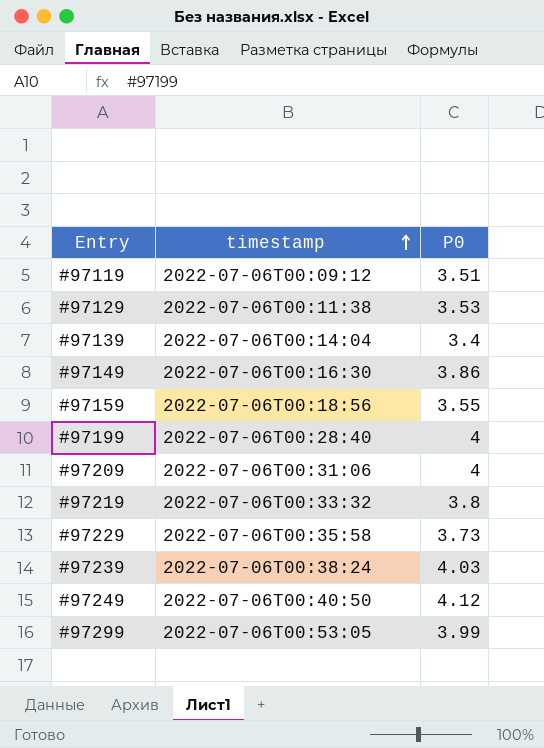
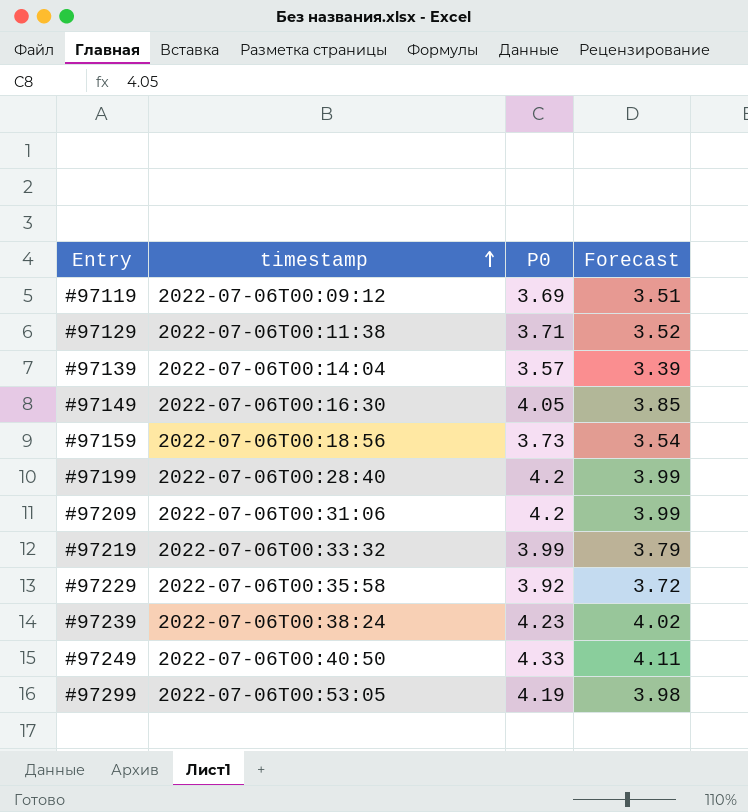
column Forecast | formula: none -> [P0] * 0.95
#97119 | P0: 3.51 -> 3.69
#97129 | P0: 3.53 -> 3.71
#97139 | P0: 3.4 -> 3.57
#97149 | P0: 3.86 -> 4.05
#97159 | P0: 3.55 -> 3.73
#97199 | P0: 4 -> 4.2
#97209 | P0: 4 -> 4.2
#97219 | P0: 3.8 -> 3.99
#97229 | P0: 3.73 -> 3.92
#97239 | P0: 4.03 -> 4.23
#97249 | P0: 4.12 -> 4.33
#97299 | P0: 3.99 -> 4.19

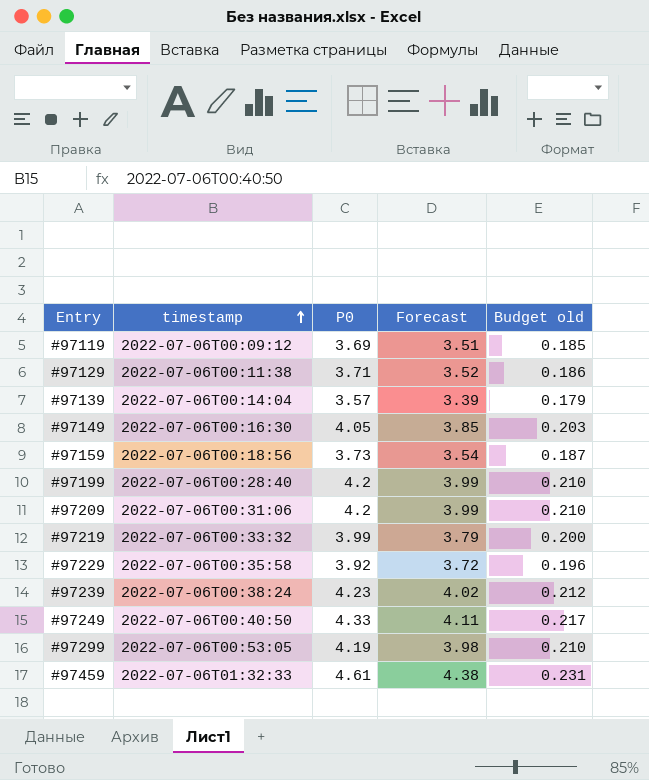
column Budget old | formula: none -> [P0] * 0.05
row #97459: none -> 2022-07-06T01:32:33 | 4.61 | 4.38 | 0.231

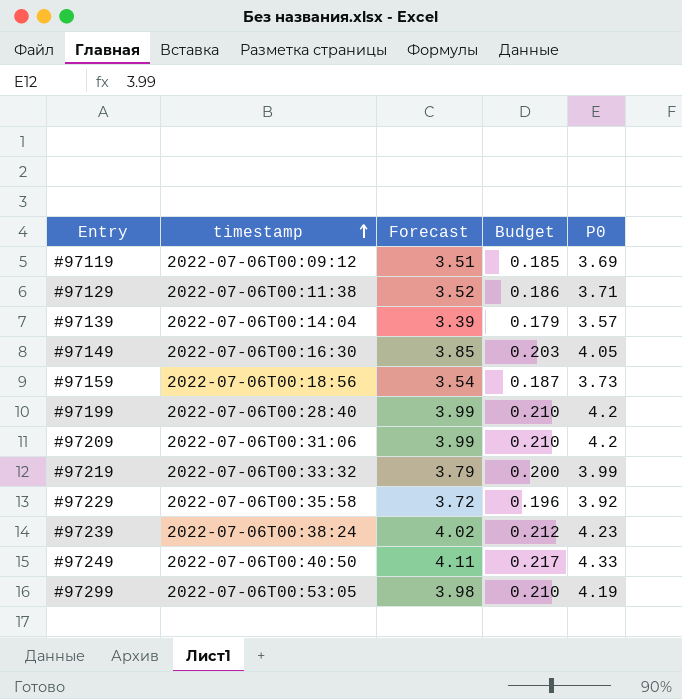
column name: Budget old -> Budget
column P0 | position: 3 -> 5
row #97459: 2022-07-06T01:32:33 | 4.61 | 4.38 | 0.231 -> none

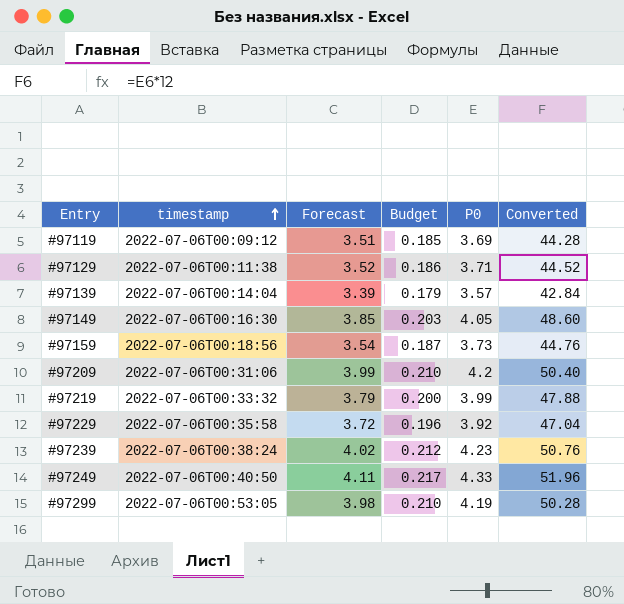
column Converted | formula: none -> [P0] * 12
row #97199: 2022-07-06T00:28:40 | 3.99 | 0.210 | 4.2 -> none

